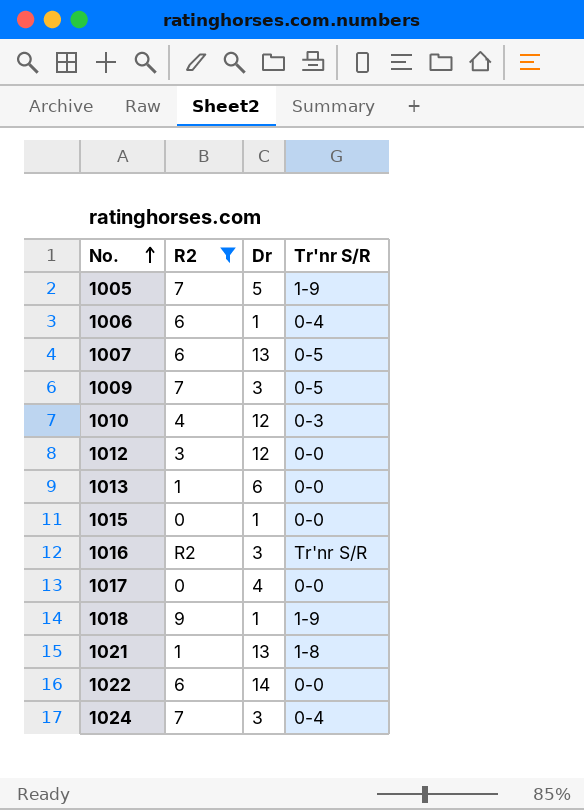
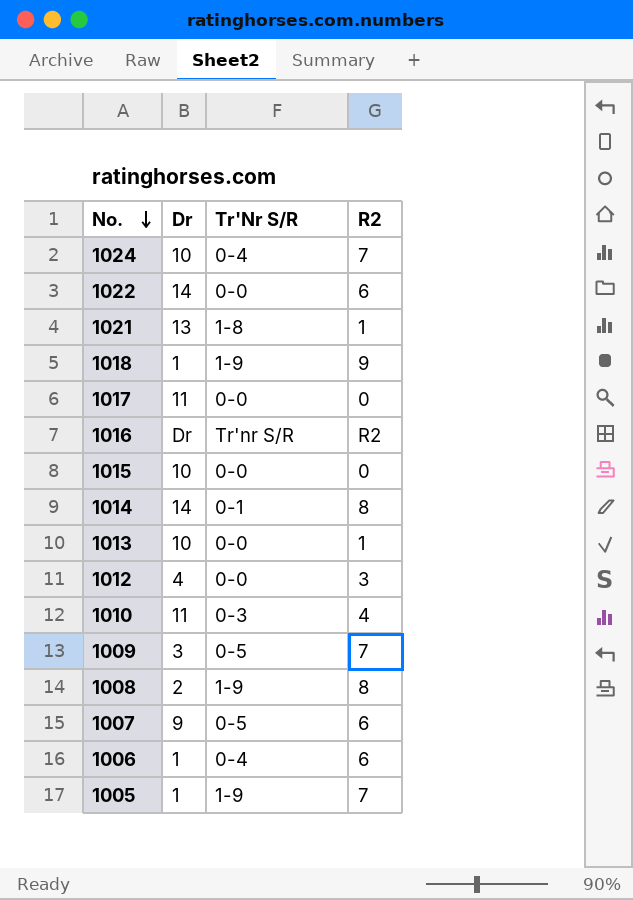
filter: R2 != 8 -> none
row order: No. ascending -> No. descending
column name: Tr'nr S/R -> Tr'Nr S/R
column R2 | position: 2 -> 4
1024 | Dr: 3 -> 10
1017 | Dr: 4 -> 11
1016 | Dr: 3 -> Dr
1015 | Dr: 1 -> 10
1013 | Dr: 6 -> 10
1012 | Dr: 12 -> 4
1010 | Dr: 12 -> 11
1007 | Dr: 13 -> 9
1005 | Dr: 5 -> 1

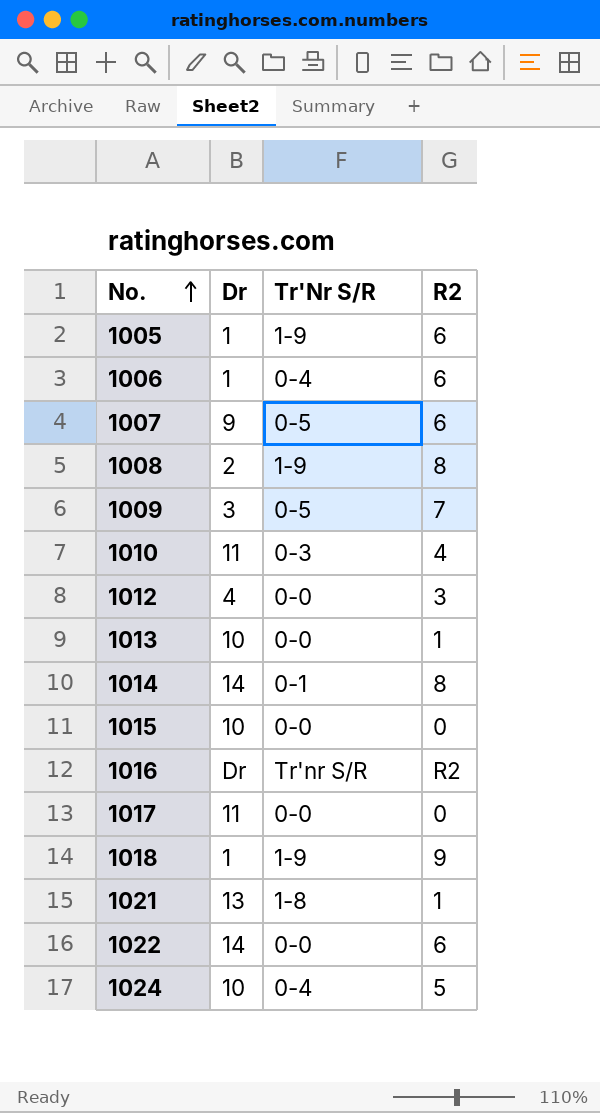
row order: No. descending -> No. ascending
1005 | R2: 7 -> 6
1024 | R2: 7 -> 5

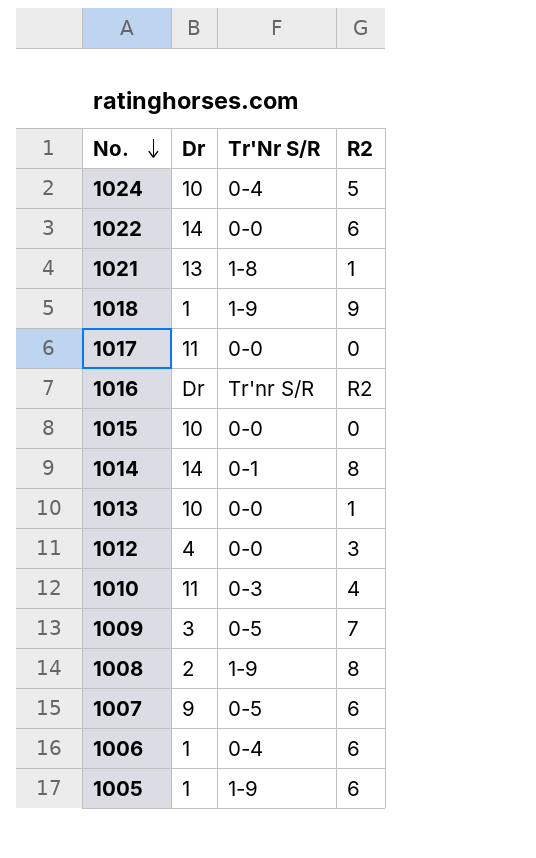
row order: No. ascending -> No. descending

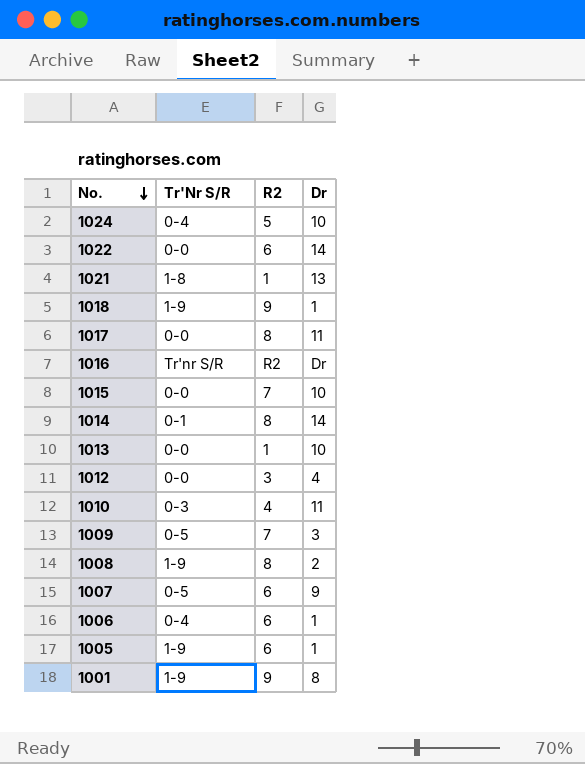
column Dr | position: 2 -> 4
1017 | R2: 0 -> 8
1015 | R2: 0 -> 7
row 1001: none -> 1-9 | 9 | 8

